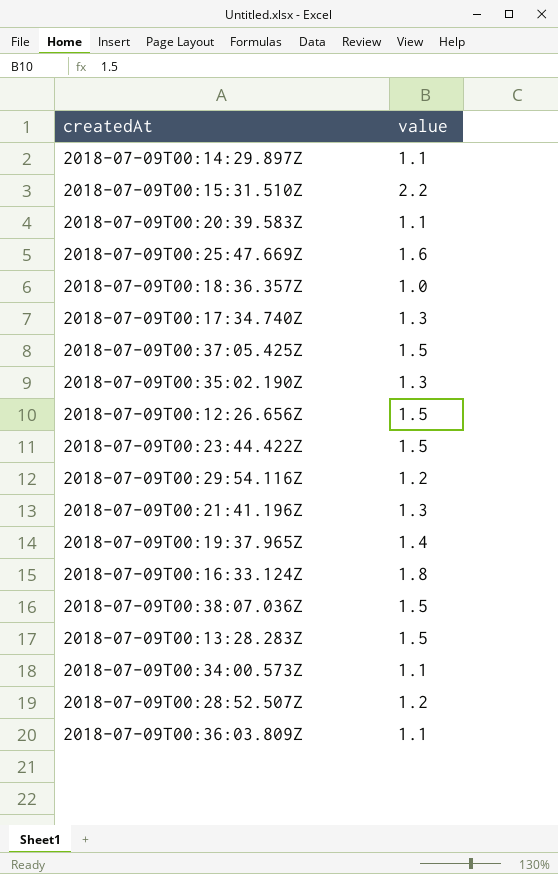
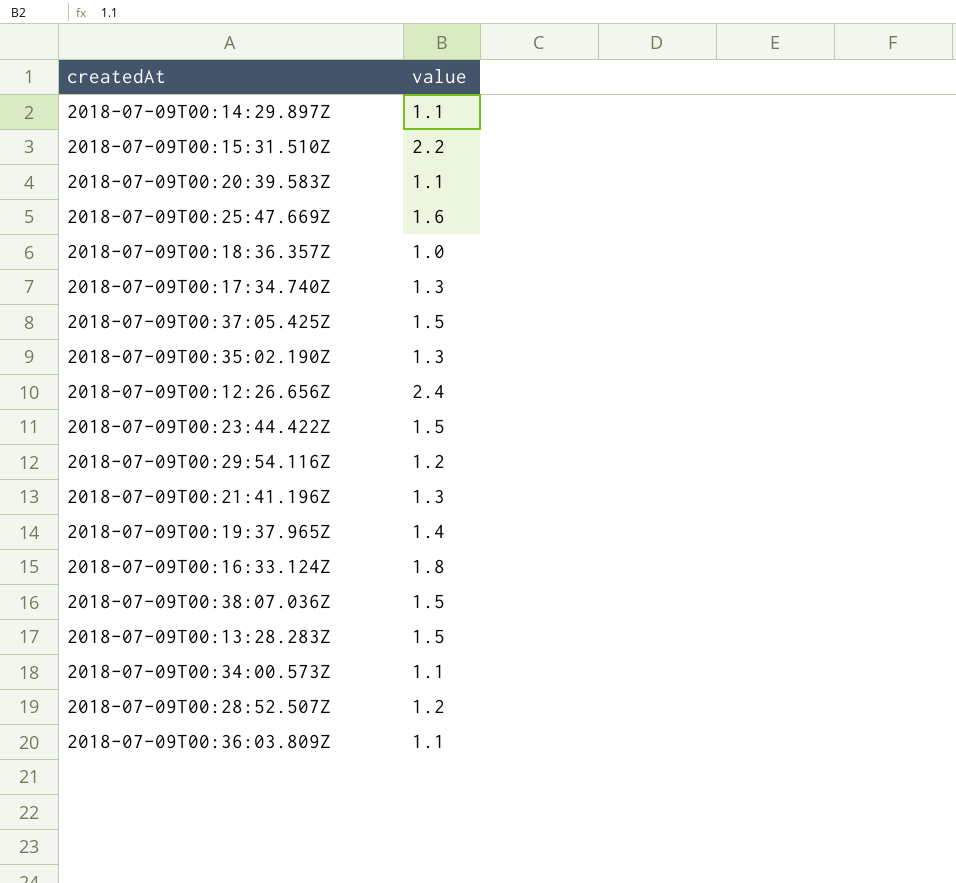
2018-07-09T00:12:26.656Z | value: 1.5 -> 2.4

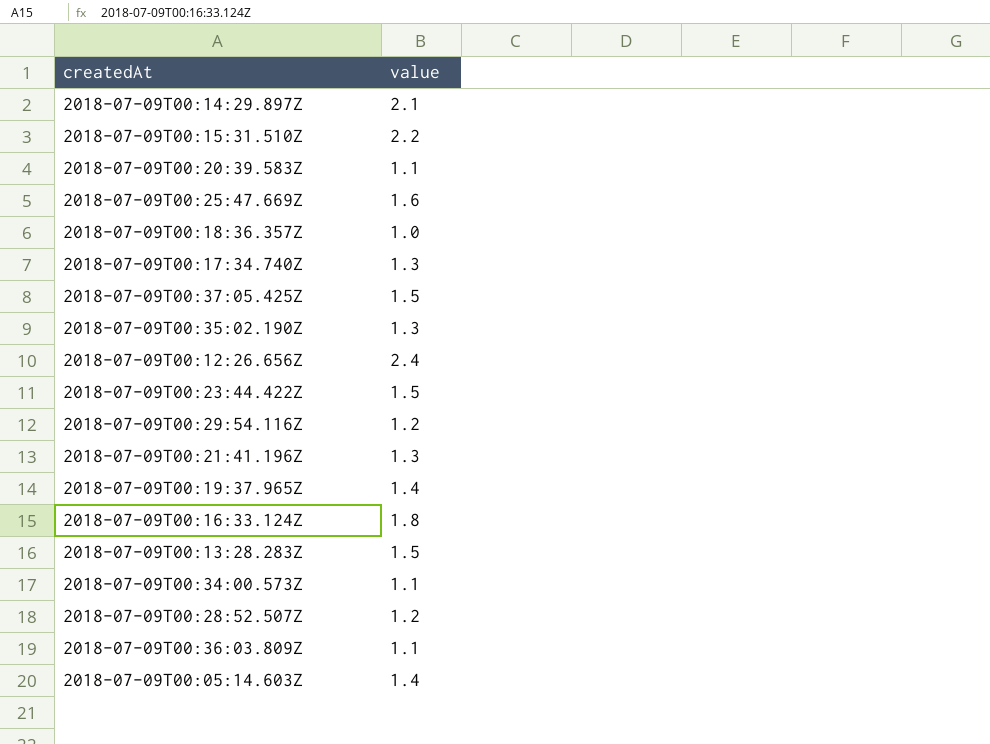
row 2018-07-09T00:38:07.036Z: 1.5 -> none
2018-07-09T00:14:29.897Z | value: 1.1 -> 2.1
row 2018-07-09T00:05:14.603Z: none -> 1.4

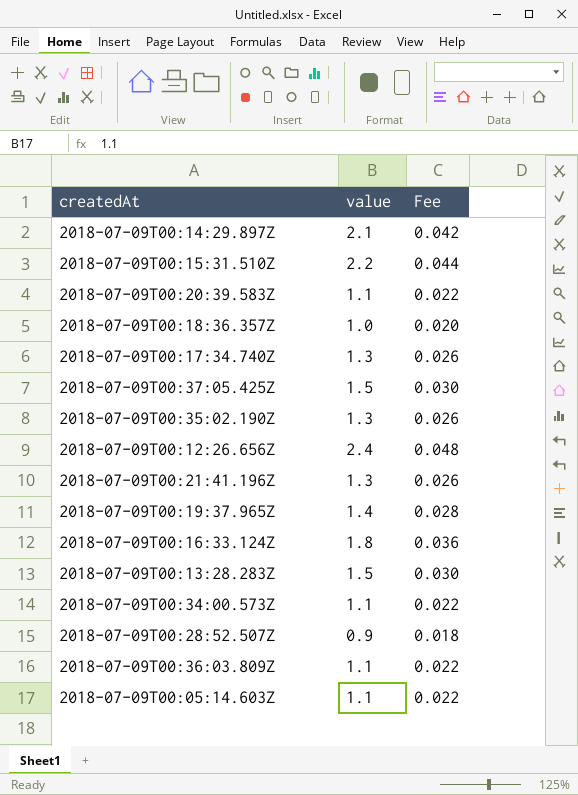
column Fee | formula: none -> [value] * 0.02
row 2018-07-09T00:25:47.669Z: 1.6 -> none
row 2018-07-09T00:23:44.422Z: 1.5 -> none
row 2018-07-09T00:29:54.116Z: 1.2 -> none
2018-07-09T00:28:52.507Z | value: 1.2 -> 0.9
2018-07-09T00:05:14.603Z | value: 1.4 -> 1.1

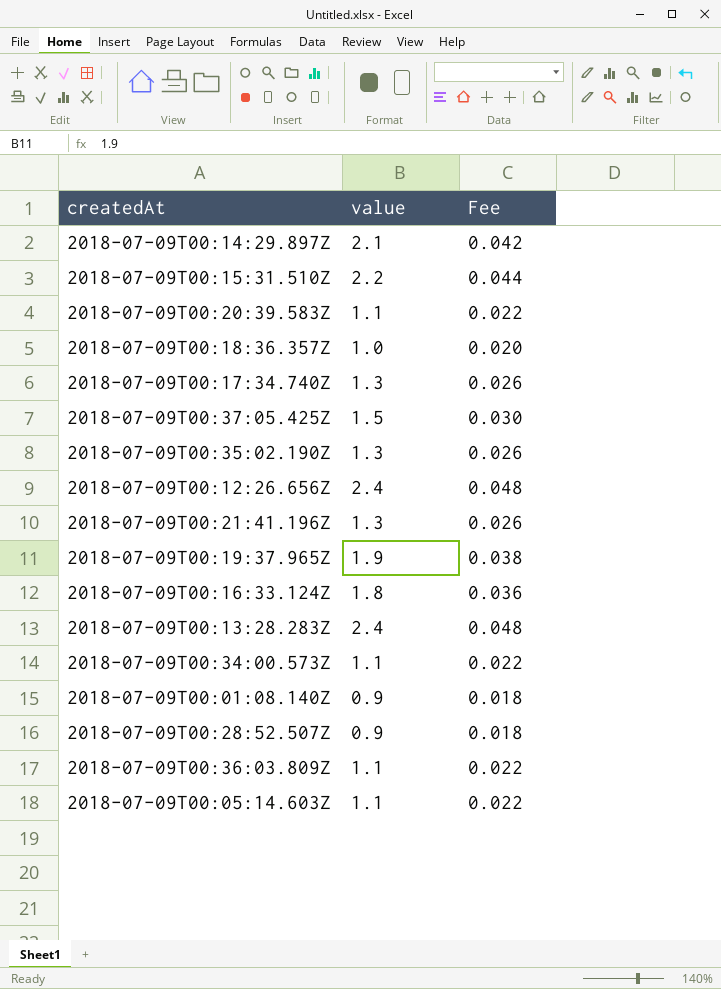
2018-07-09T00:19:37.965Z | value: 1.4 -> 1.9
2018-07-09T00:19:37.965Z | Fee: 0.028 -> 0.038
2018-07-09T00:13:28.283Z | value: 1.5 -> 2.4
2018-07-09T00:13:28.283Z | Fee: 0.030 -> 0.048
row 2018-07-09T00:01:08.140Z: none -> 0.9 | 0.018

